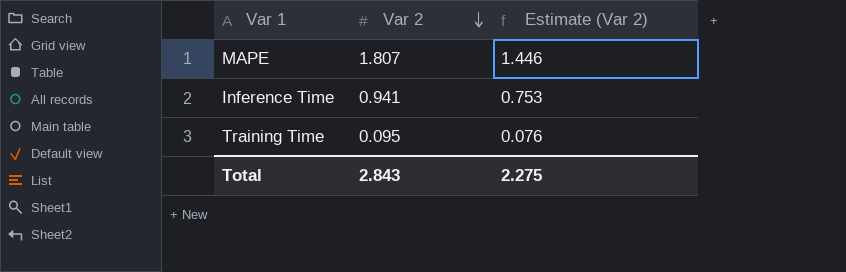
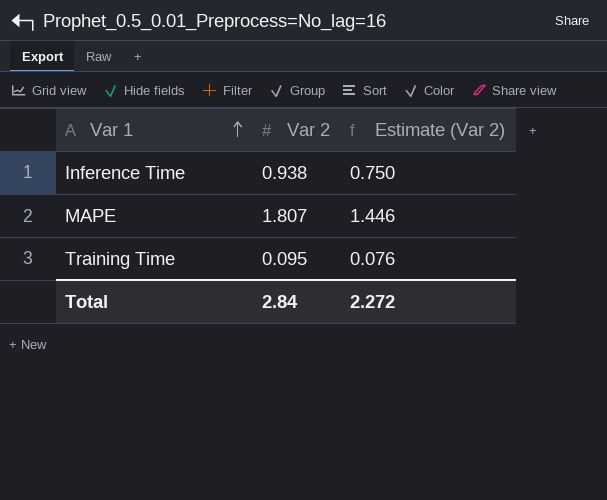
row order: Var 2 descending -> Var 1 ascending
Inference Time | Var 2: 0.941 -> 0.938
Inference Time | Estimate (Var 2): 0.753 -> 0.750
Total | Var 2: 2.843 -> 2.84
Total | Estimate (Var 2): 2.275 -> 2.272

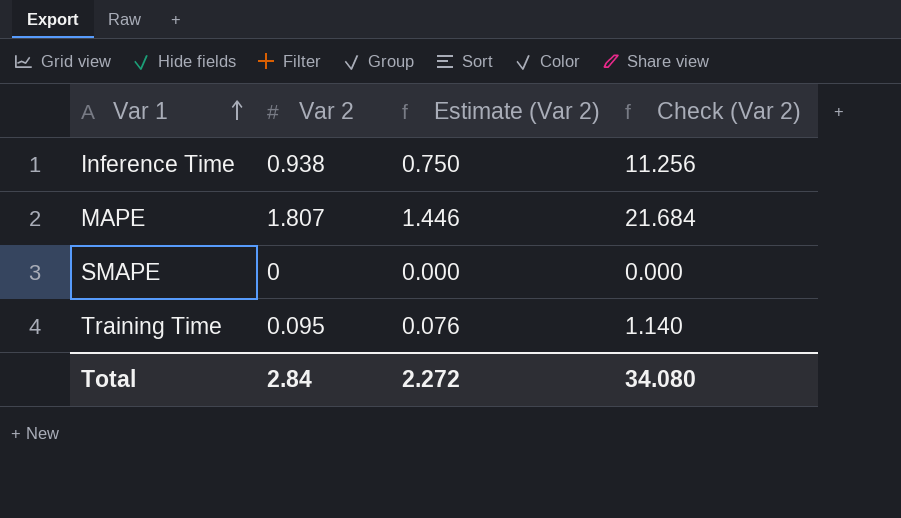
column Check (Var 2) | formula: none -> [Var 2] * 12
row SMAPE: none -> 0 | 0.000 | 0.000

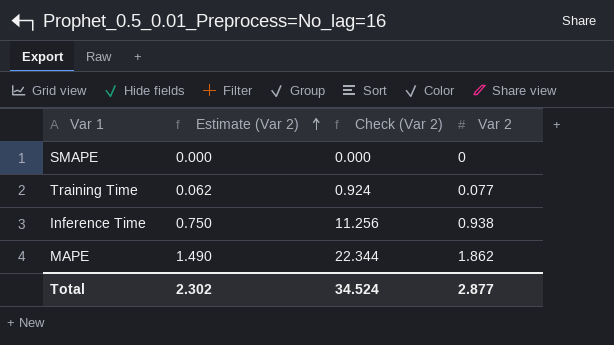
row order: Var 1 ascending -> Estimate (Var 2) ascending
column Var 2 | position: 2 -> 4
Training Time | Estimate (Var 2): 0.076 -> 0.062
Training Time | Check (Var 2): 1.140 -> 0.924
Training Time | Var 2: 0.095 -> 0.077
MAPE | Estimate (Var 2): 1.446 -> 1.490
MAPE | Check (Var 2): 21.684 -> 22.344
MAPE | Var 2: 1.807 -> 1.862
Total | Estimate (Var 2): 2.272 -> 2.302
Total | Check (Var 2): 34.080 -> 34.524
Total | Var 2: 2.84 -> 2.877

